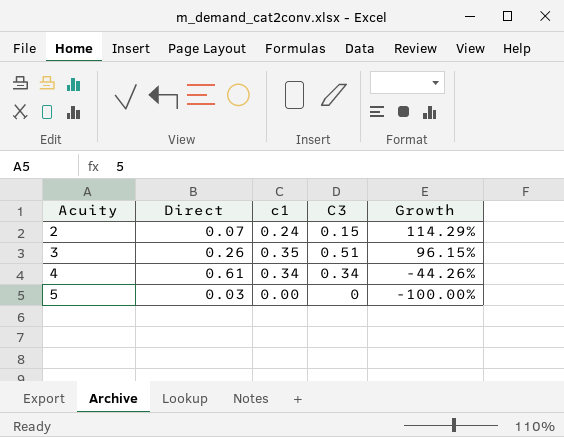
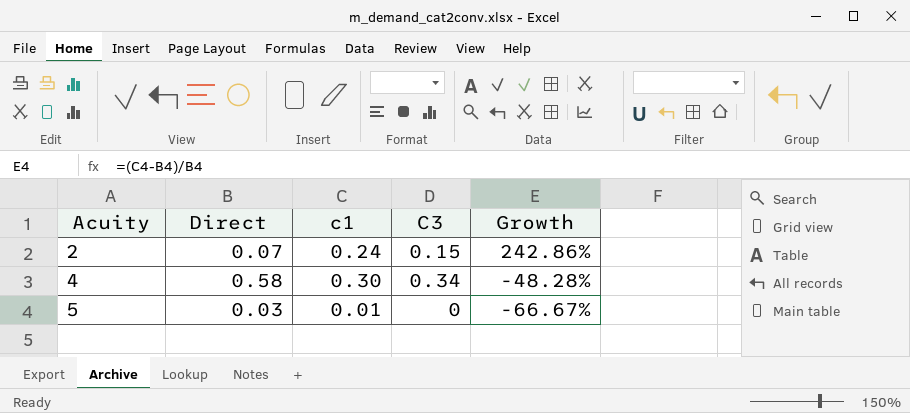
column Growth | formula: ([C3] - [Direct]) / [Direct] -> ([c1] - [Direct]) / [Direct]
row 3: 0.26 | 0.35 | 0.51 | 96.15% -> none
4 | Direct: 0.61 -> 0.58
4 | c1: 0.34 -> 0.30
5 | c1: 0.00 -> 0.01

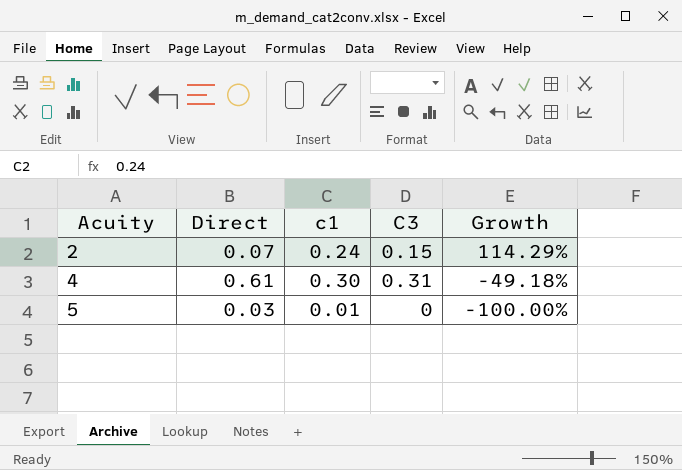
column Growth | formula: ([c1] - [Direct]) / [Direct] -> ([C3] - [Direct]) / [Direct]
4 | Direct: 0.58 -> 0.61
4 | C3: 0.34 -> 0.31

